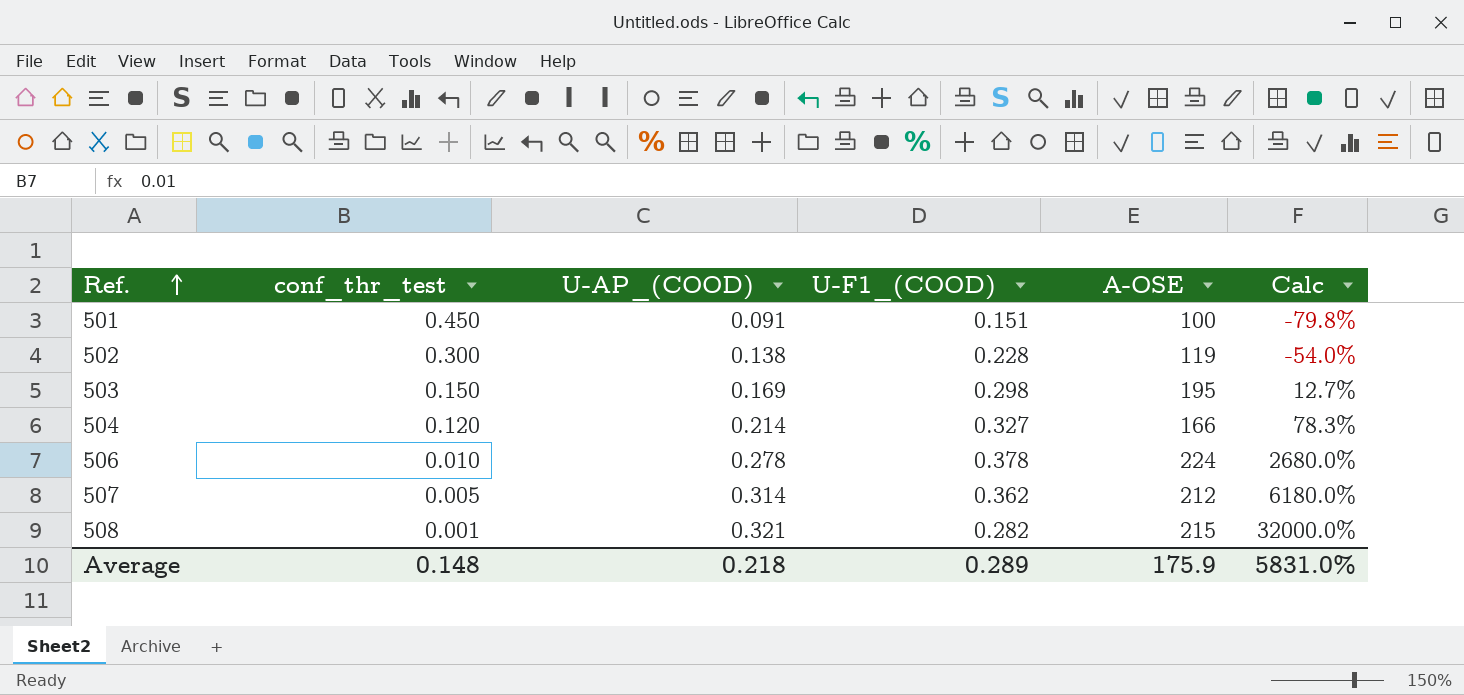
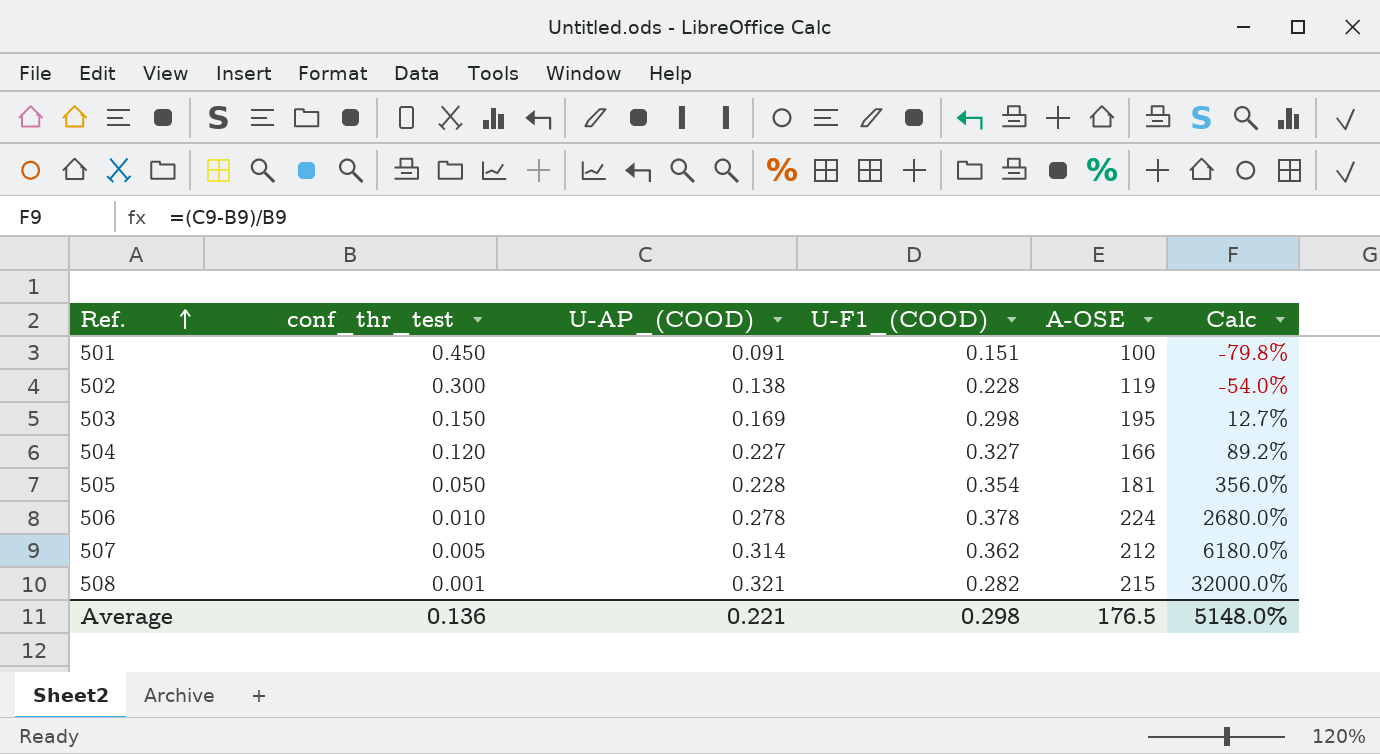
504 | U-AP_(COOD): 0.214 -> 0.227
504 | Calc: 78.3% -> 89.2%
row 505: none -> 0.050 | 0.228 | 0.354 | 181 | 356.0%
Average | conf_thr_test: 0.148 -> 0.136
Average | U-AP_(COOD): 0.218 -> 0.221
Average | U-F1_(COOD): 0.289 -> 0.298
Average | A-OSE: 175.9 -> 176.5
Average | Calc: 5831.0% -> 5148.0%

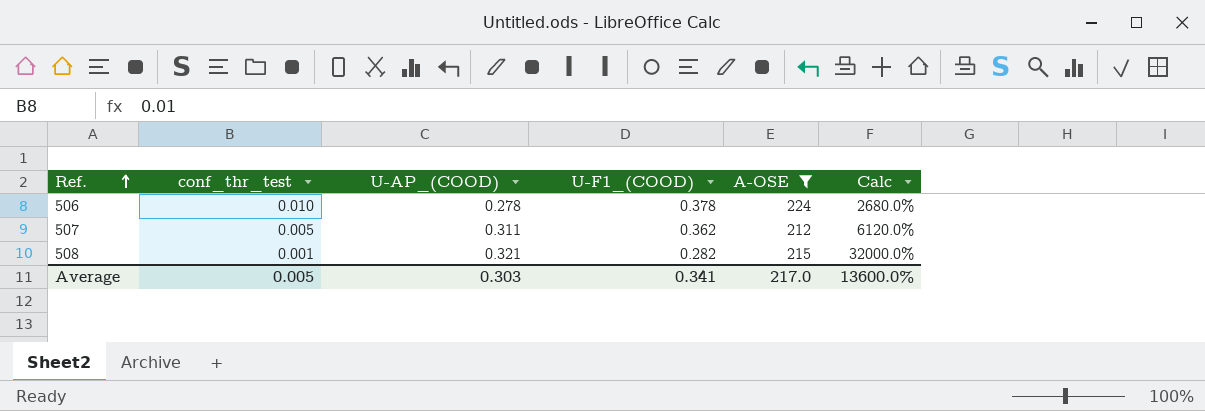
filter: none -> A-OSE >= 212
507 | U-AP_(COOD): 0.314 -> 0.311
507 | Calc: 6180.0% -> 6120.0%
Average | conf_thr_test: 0.136 -> 0.005
Average | U-AP_(COOD): 0.221 -> 0.303
Average | U-F1_(COOD): 0.298 -> 0.341
Average | A-OSE: 176.5 -> 217.0
Average | Calc: 5148.0% -> 13600.0%

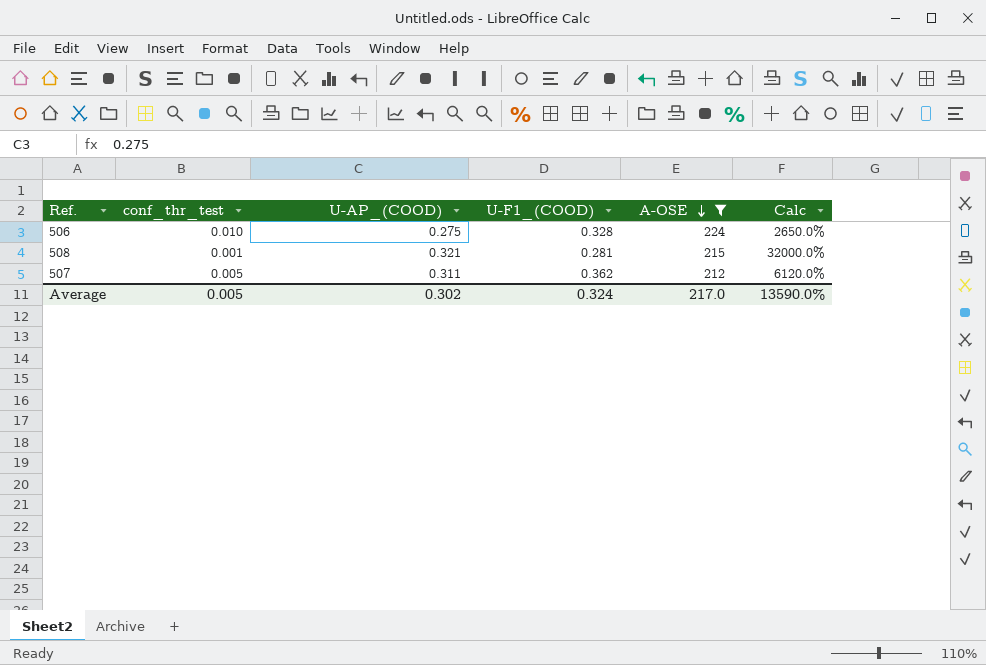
row order: Ref. ascending -> A-OSE descending
506 | U-AP_(COOD): 0.278 -> 0.275
506 | U-F1_(COOD): 0.378 -> 0.328
506 | Calc: 2680.0% -> 2650.0%
508 | U-F1_(COOD): 0.282 -> 0.281
Average | U-AP_(COOD): 0.303 -> 0.302
Average | U-F1_(COOD): 0.341 -> 0.324
Average | Calc: 13600.0% -> 13590.0%

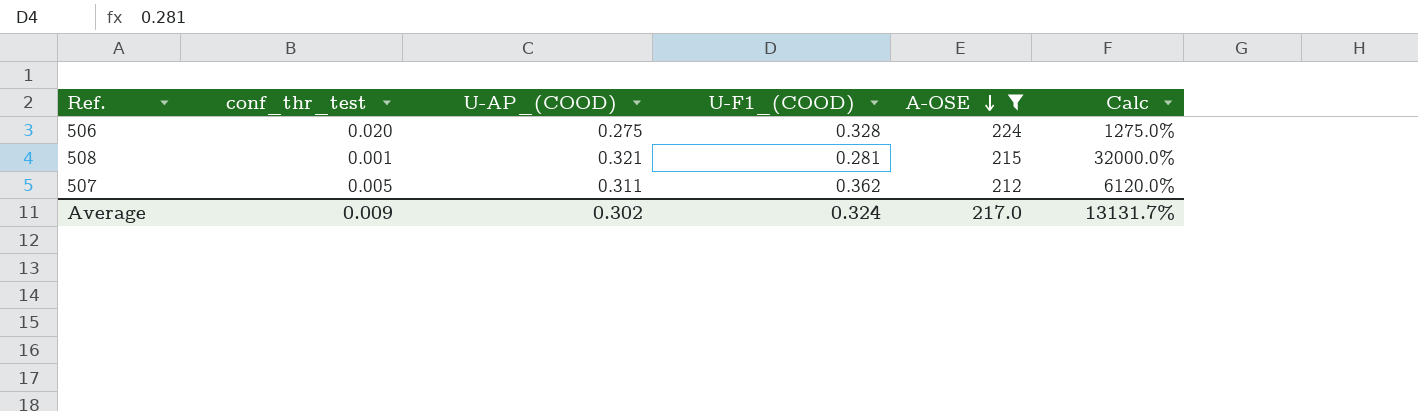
506 | conf_thr_test: 0.010 -> 0.020
506 | Calc: 2650.0% -> 1275.0%
Average | conf_thr_test: 0.005 -> 0.009
Average | Calc: 13590.0% -> 13131.7%

